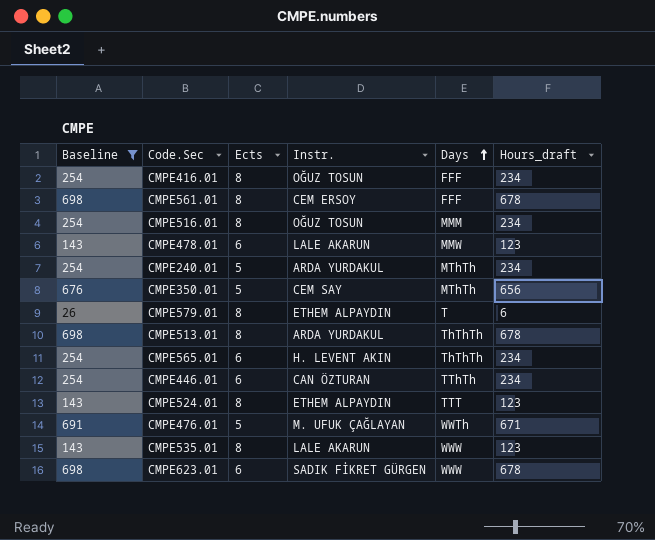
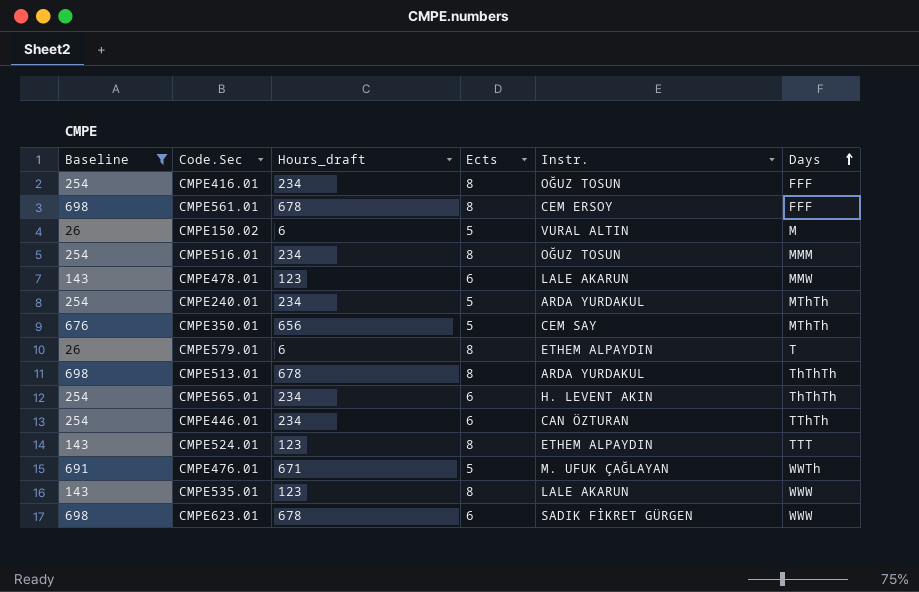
column Hours_draft | position: 6 -> 3
row CMPE150.02: none -> 26 | 6 | 5 | VURAL ALTIN | M

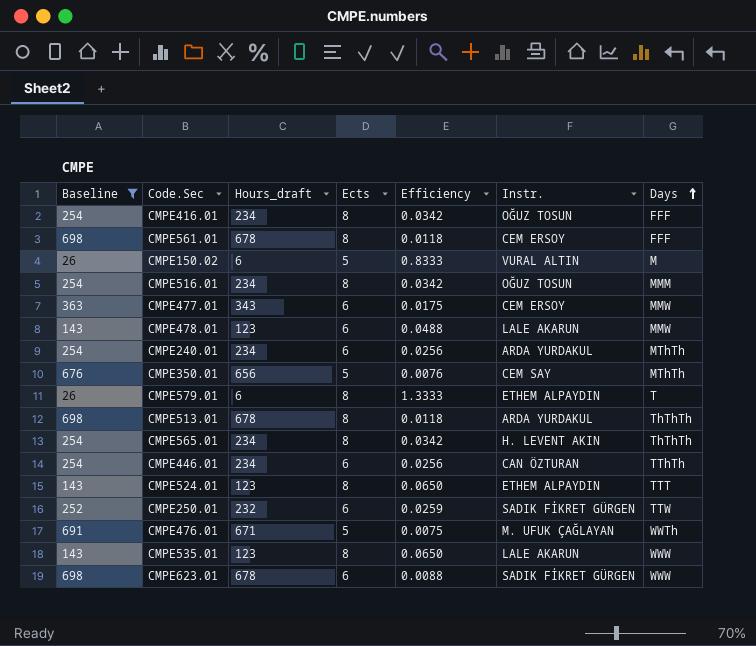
column Efficiency | formula: none -> [Ects] / [Hours_draft]
row CMPE477.01: none -> 363 | 343 | 6 | 0.0175 | CEM ERSOY | MMW
CMPE240.01 | Ects: 5 -> 6
CMPE565.01 | Ects: 6 -> 8
row CMPE250.01: none -> 252 | 232 | 6 | 0.0259 | SADIK FİKRET GÜRGEN | TTW

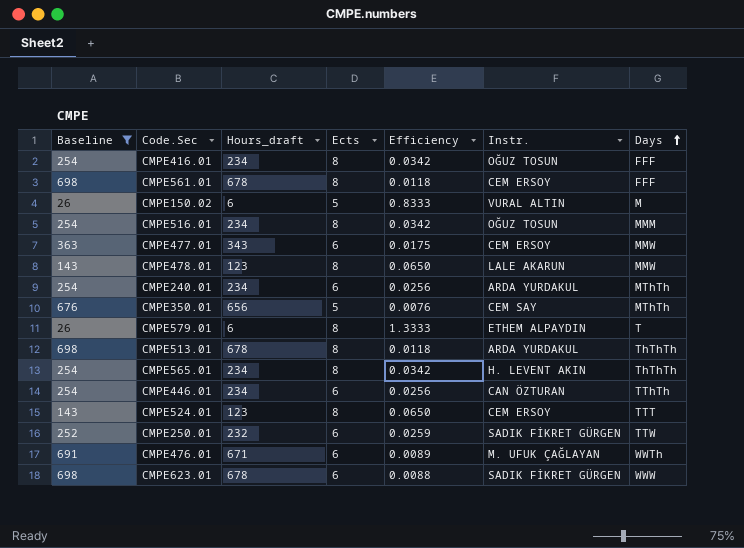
row CMPE535.01: 143 | 123 | 8 | 0.0650 | LALE AKARUN | WWW -> none
CMPE478.01 | Ects: 6 -> 8
CMPE478.01 | Efficiency: 0.0488 -> 0.0650
CMPE524.01 | Instr.: ETHEM ALPAYDIN -> CEM ERSOY
CMPE476.01 | Ects: 5 -> 6
CMPE476.01 | Efficiency: 0.0075 -> 0.0089

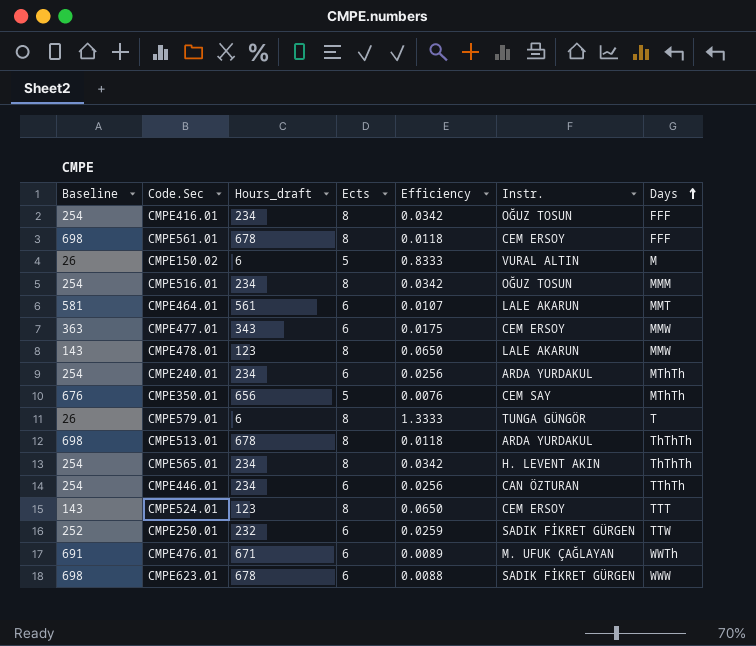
filter: Baseline != 581 -> none
CMPE579.01 | Instr.: ETHEM ALPAYDIN -> TUNGA GÜNGÖR

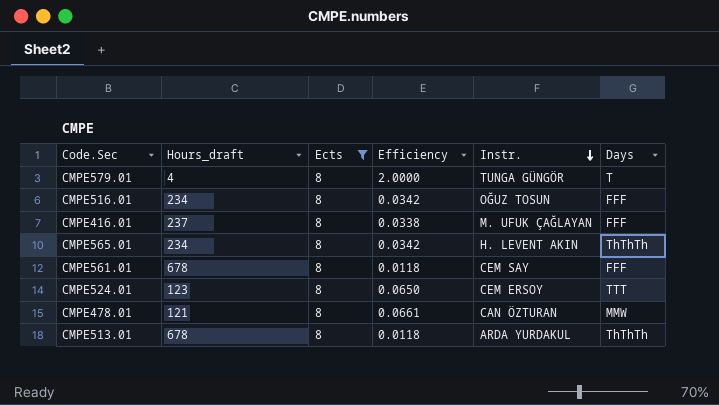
filter: none -> Ects = 8
row order: Days ascending -> Instr. descending
column Baseline | formula: [Hours_draft] + 20 -> none
CMPE579.01 | Hours_draft: 6 -> 4
CMPE579.01 | Efficiency: 1.3333 -> 2.0000
CMPE516.01 | Days: MMM -> FFF
CMPE416.01 | Hours_draft: 234 -> 237
CMPE416.01 | Efficiency: 0.0342 -> 0.0338
CMPE416.01 | Instr.: OĞUZ TOSUN -> M. UFUK ÇAĞLAYAN
CMPE561.01 | Instr.: CEM ERSOY -> CEM SAY
CMPE478.01 | Hours_draft: 123 -> 121
CMPE478.01 | Efficiency: 0.0650 -> 0.0661
CMPE478.01 | Instr.: LALE AKARUN -> CAN ÖZTURAN

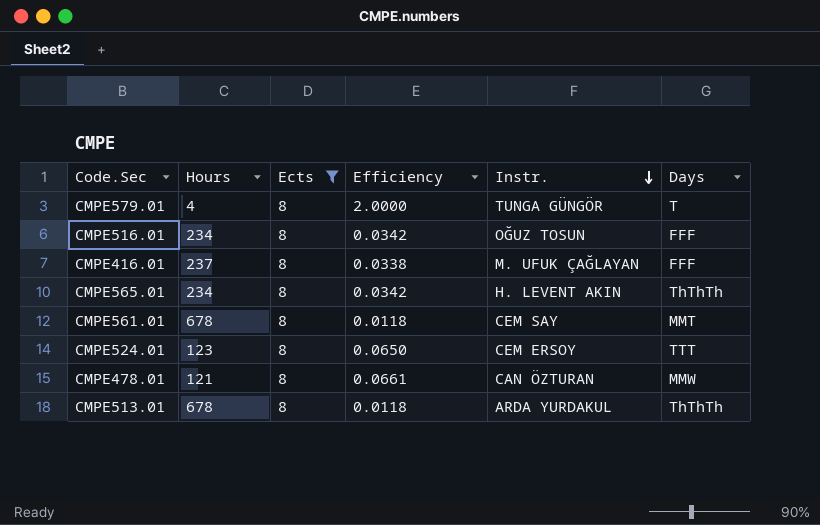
column name: Hours_draft -> Hours
CMPE561.01 | Days: FFF -> MMT

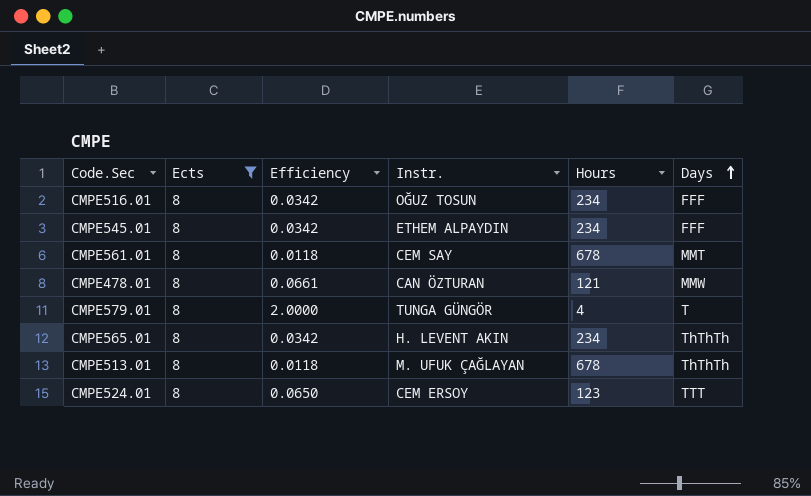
row order: Instr. descending -> Days ascending
column Hours | position: 2 -> 5
row CMPE416.01: 237 | 8 | 0.0338 | M. UFUK ÇAĞLAYAN | FFF -> none
row CMPE545.01: none -> 8 | 0.0342 | ETHEM ALPAYDIN | 234 | FFF
CMPE513.01 | Instr.: ARDA YURDAKUL -> M. UFUK ÇAĞLAYAN

